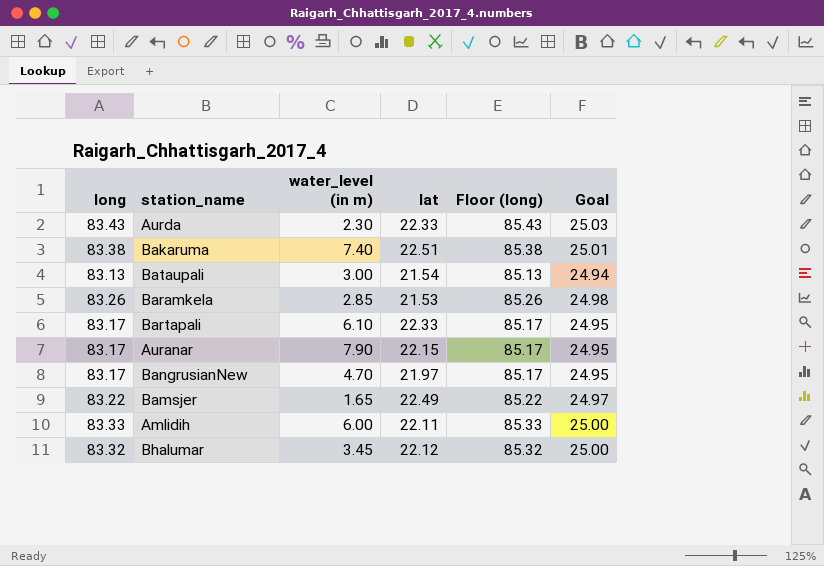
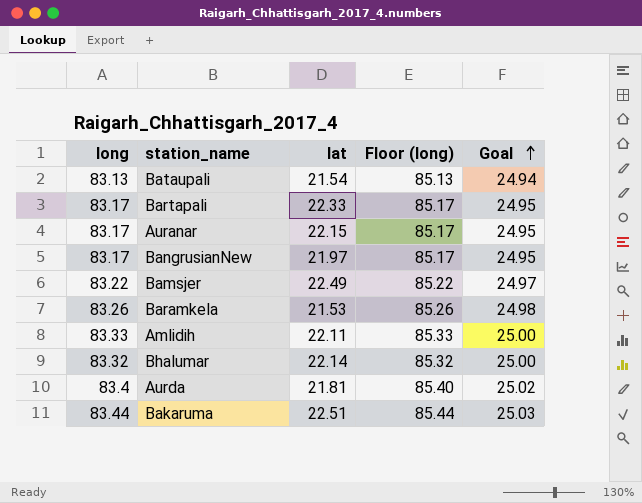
row order: none -> Goal ascending
column water_level (in m) | position: 3 -> none
Bhalumar | lat: 22.12 -> 22.14
Aurda | long: 83.43 -> 83.4
Aurda | lat: 22.33 -> 21.81
Aurda | Floor (long): 85.43 -> 85.40
Aurda | Goal: 25.03 -> 25.02
Bakaruma | long: 83.38 -> 83.44
Bakaruma | Floor (long): 85.38 -> 85.44
Bakaruma | Goal: 25.01 -> 25.03

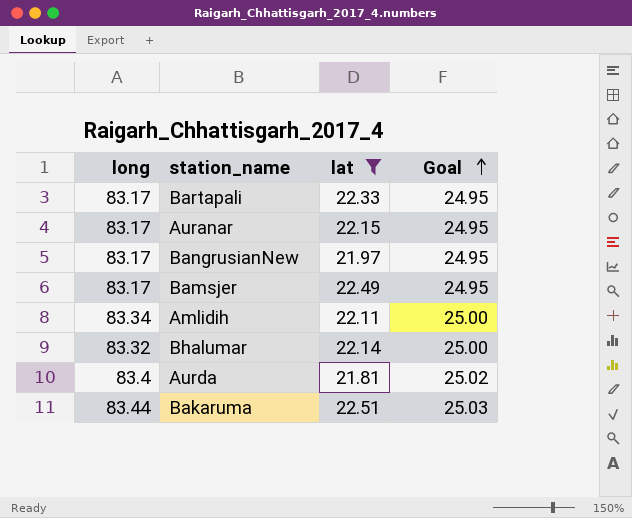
filter: none -> lat >= 21.81
column Floor (long) | formula: [long] + 2 -> none
Bamsjer | long: 83.22 -> 83.17
Bamsjer | Goal: 24.97 -> 24.95
Amlidih | long: 83.33 -> 83.34

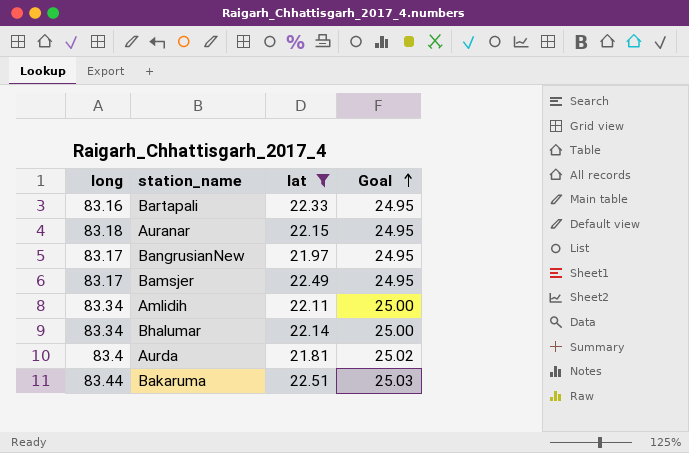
Bartapali | long: 83.17 -> 83.16
Auranar | long: 83.17 -> 83.18
Bhalumar | long: 83.32 -> 83.34

